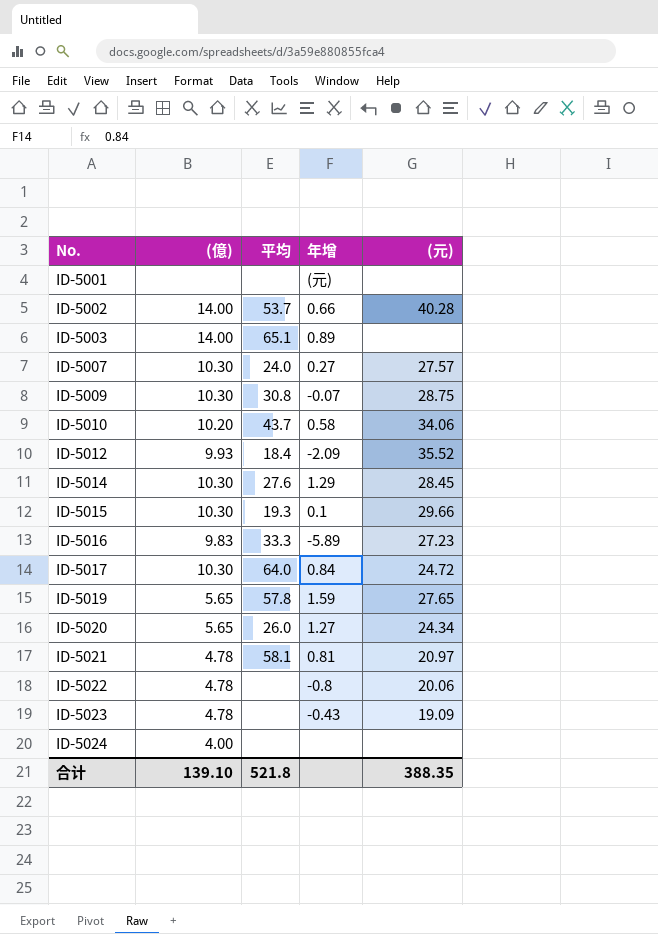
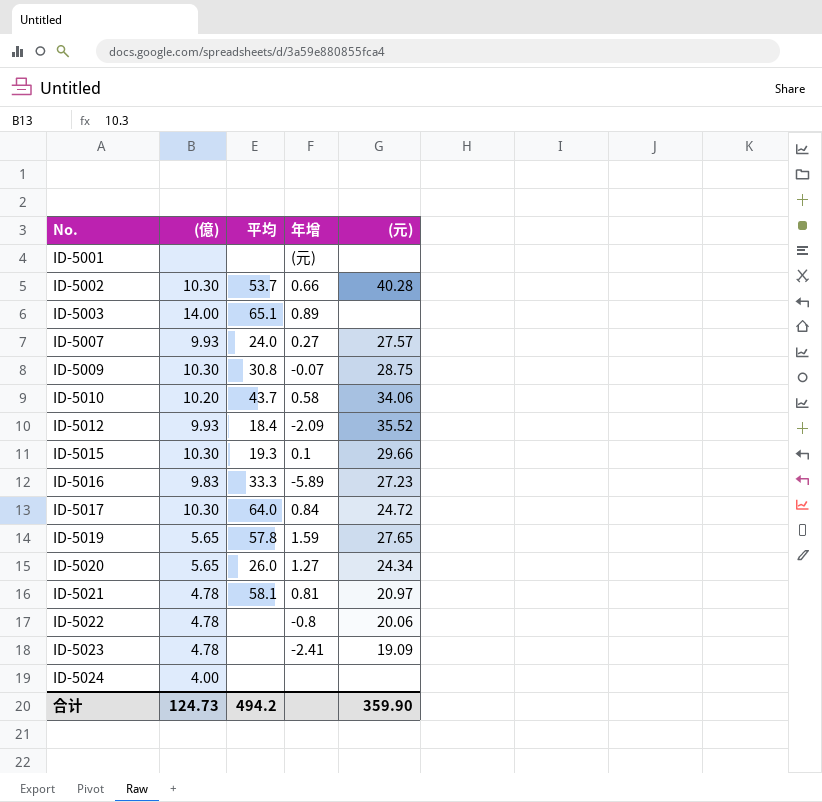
row ID-5014: 10.30 | 27.6 | 1.29 | 28.45 -> none
ID-5002 | (億): 14.00 -> 10.30
ID-5007 | (億): 10.30 -> 9.93
ID-5023 | 年增: -0.43 -> -2.41
合计 | (億): 139.10 -> 124.73
合计 | 平均: 521.8 -> 494.2
合计 | (元): 388.35 -> 359.90

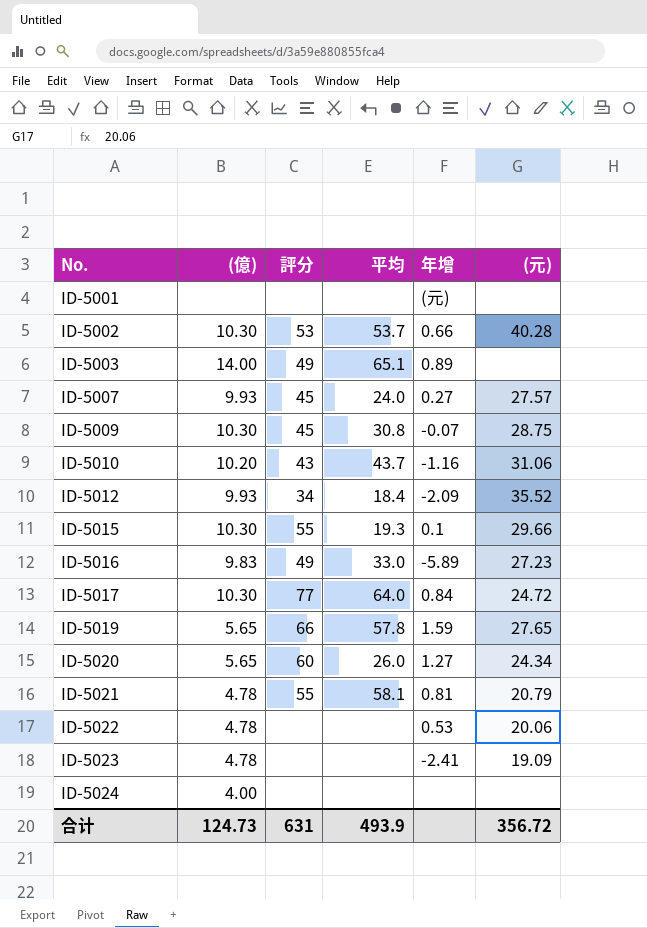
column 評分 | position: none -> 3
ID-5010 | 年增: 0.58 -> -1.16
ID-5010 | (元): 34.06 -> 31.06
ID-5016 | 平均: 33.3 -> 33.0
ID-5021 | (元): 20.97 -> 20.79
ID-5022 | 年增: -0.8 -> 0.53
合计 | 平均: 494.2 -> 493.9
合计 | (元): 359.90 -> 356.72

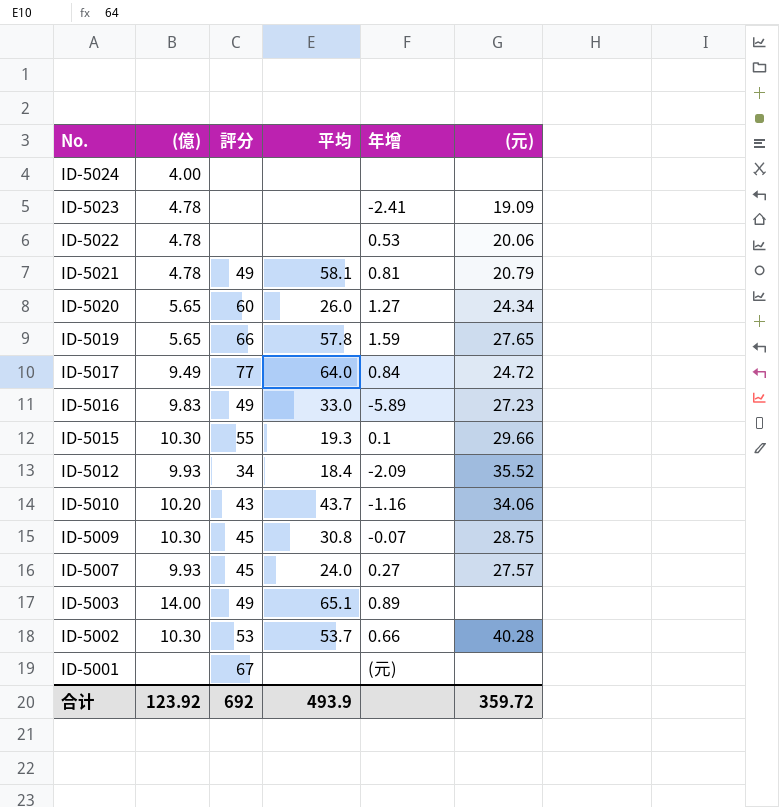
row order: No. ascending -> No. descending
ID-5021 | 評分: 55 -> 49
ID-5017 | (億): 10.30 -> 9.49
ID-5010 | (元): 31.06 -> 34.06
ID-5001 | 評分: none -> 67
合计 | (億): 124.73 -> 123.92
合计 | 評分: 631 -> 692
合计 | (元): 356.72 -> 359.72

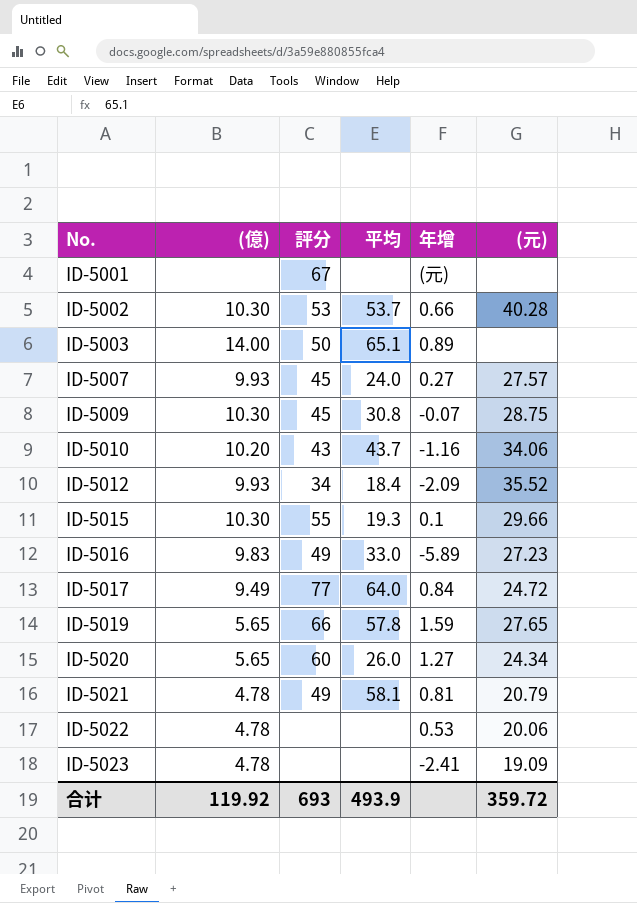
row order: No. descending -> No. ascending
row ID-5024: 4.00 | none | none | none | none -> none
ID-5003 | 評分: 49 -> 50
合计 | (億): 123.92 -> 119.92
合计 | 評分: 692 -> 693

